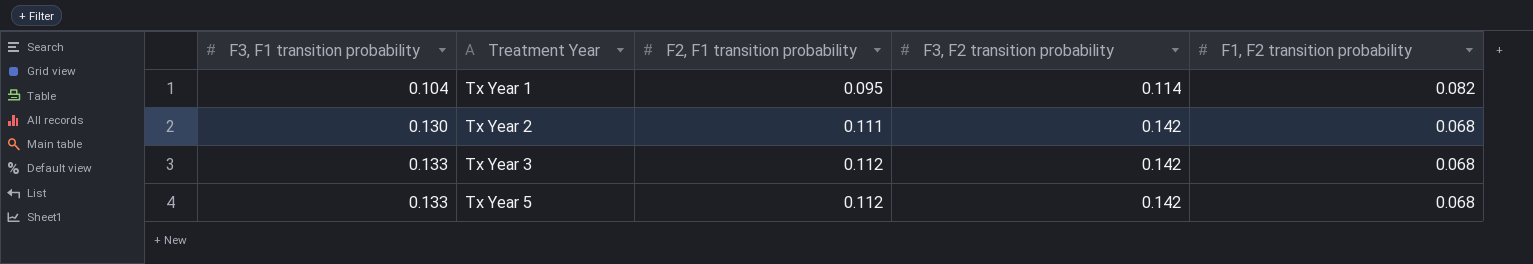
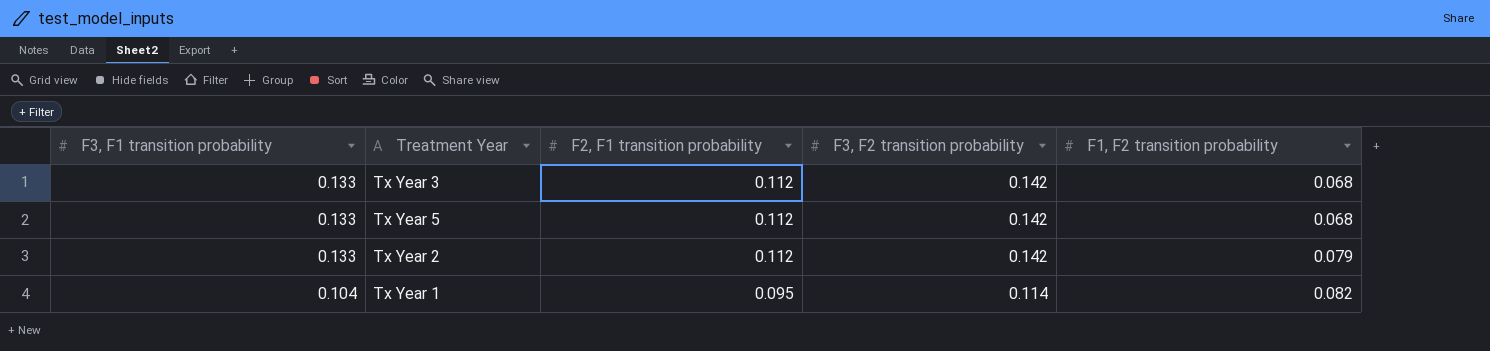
row order: F3, F1 transition probability ascending -> F3, F1 transition probability descending
Tx Year 2 | F3, F1 transition probability: 0.130 -> 0.133
Tx Year 2 | F2, F1 transition probability: 0.111 -> 0.112
Tx Year 2 | F1, F2 transition probability: 0.068 -> 0.079

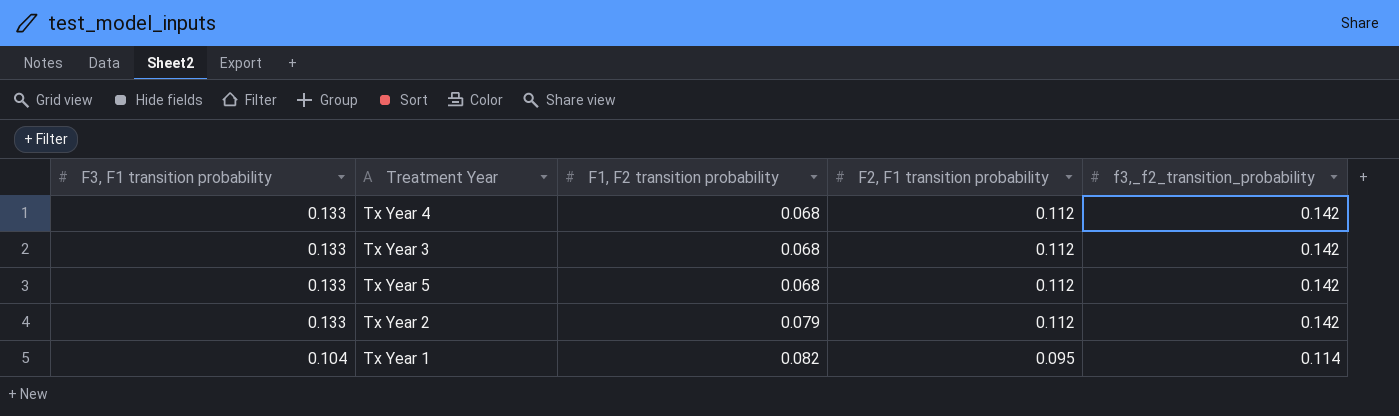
column F1, F2 transition probability | position: 5 -> 3
column name: F3, F2 transition probability -> f3,_f2_transition_probability
row Tx Year 4: none -> 0.133 | 0.068 | 0.112 | 0.142

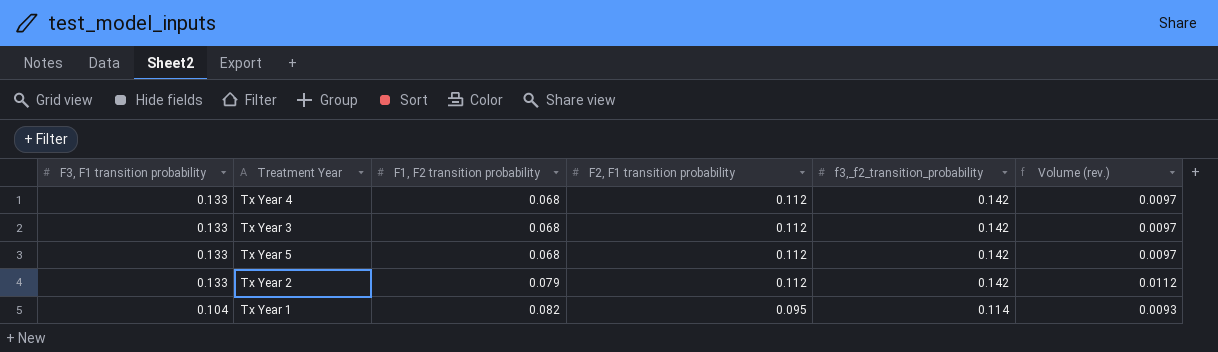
column Volume (rev.) | formula: none -> [F1, F2 transition probability] * [f3,_f2_transition_probability]

